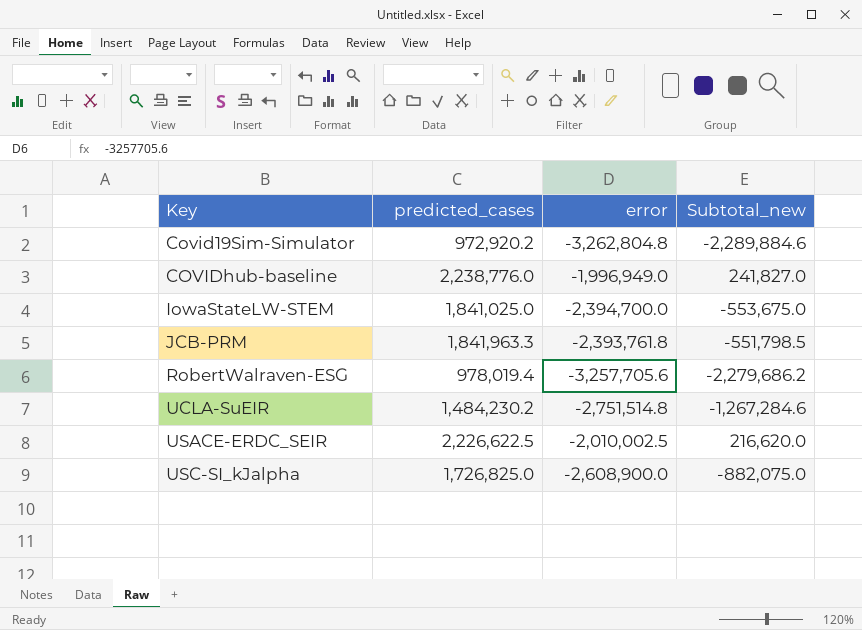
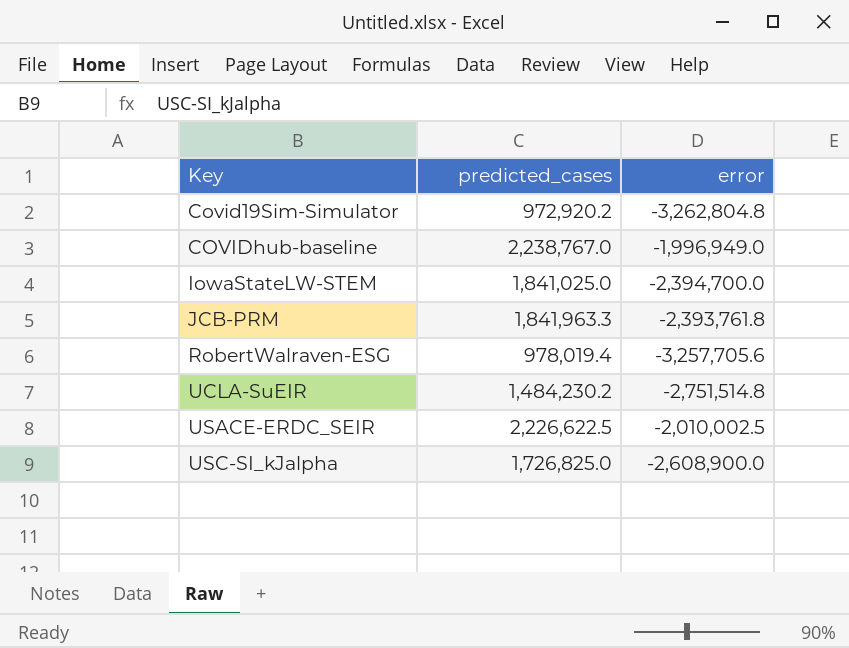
column Subtotal_new | formula: [predicted_cases] + [error] -> none
COVIDhub-baseline | predicted_cases: 2,238,776.0 -> 2,238,767.0

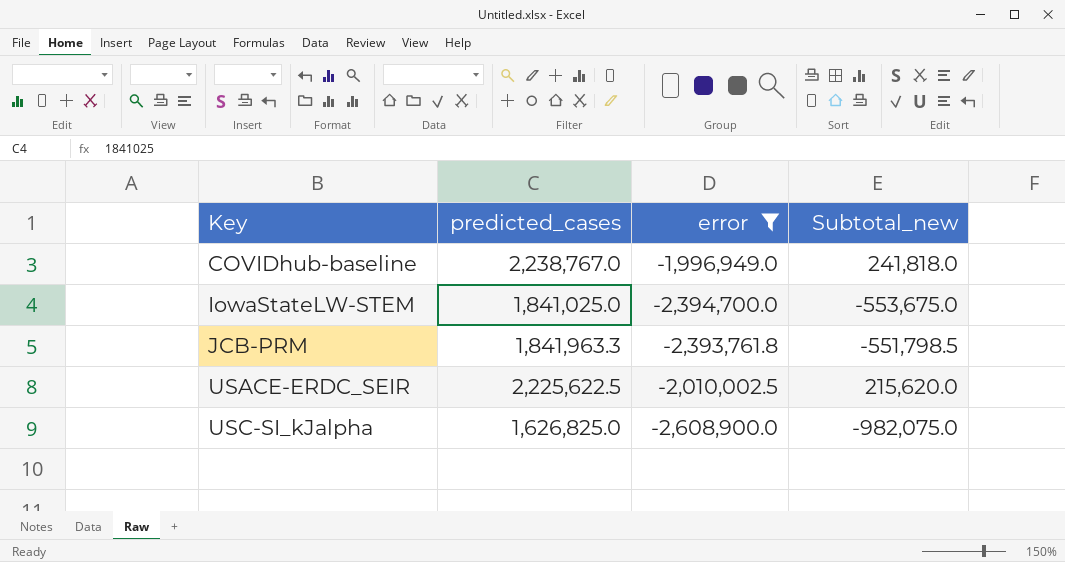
filter: none -> error >= -2,608,900.0
column Subtotal_new | formula: none -> [predicted_cases] + [error]
USACE-ERDC_SEIR | predicted_cases: 2,226,622.5 -> 2,225,622.5
USC-SI_kJalpha | predicted_cases: 1,726,825.0 -> 1,626,825.0

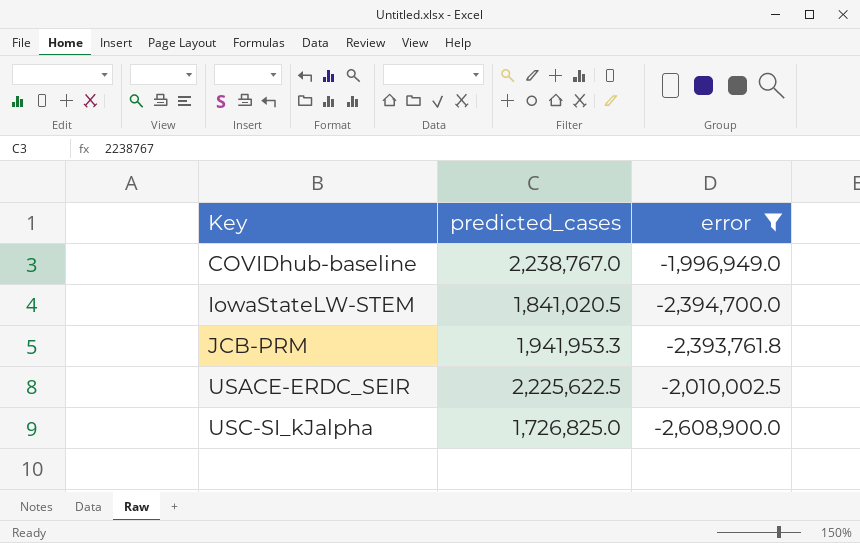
column Subtotal_new | formula: [predicted_cases] + [error] -> none
IowaStateLW-STEM | predicted_cases: 1,841,025.0 -> 1,841,020.5
JCB-PRM | predicted_cases: 1,841,963.3 -> 1,941,953.3
USC-SI_kJalpha | predicted_cases: 1,626,825.0 -> 1,726,825.0

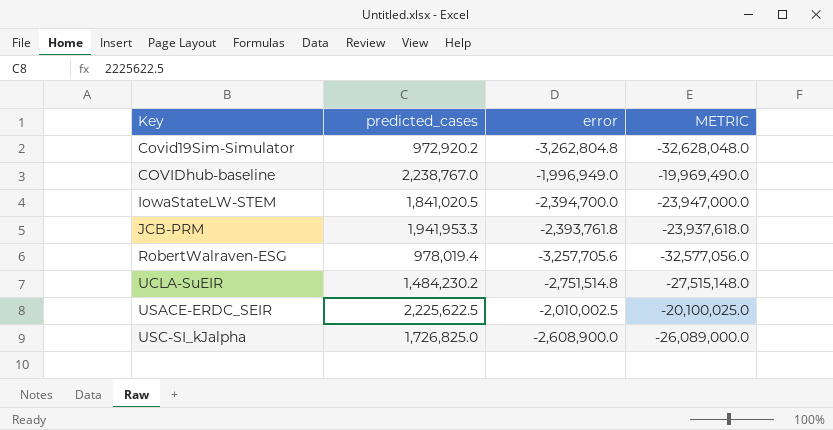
filter: error >= -2,608,900.0 -> none
column METRIC | formula: none -> [error] * 10

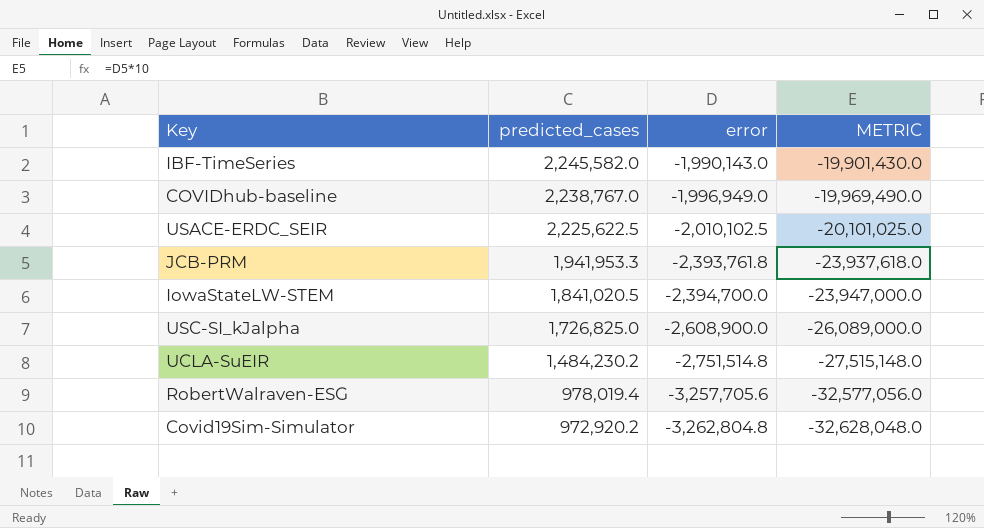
row order: Key ascending -> predicted_cases descending
row IBF-TimeSeries: none -> 2,245,582.0 | -1,990,143.0 | -19,901,430.0
USACE-ERDC_SEIR | error: -2,010,002.5 -> -2,010,102.5
USACE-ERDC_SEIR | METRIC: -20,100,025.0 -> -20,101,025.0

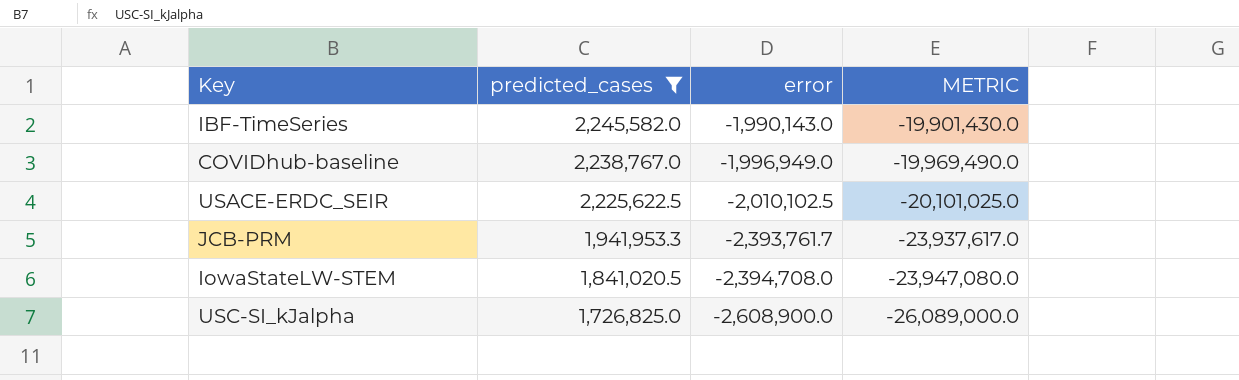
filter: none -> predicted_cases >= 1,726,825.0
JCB-PRM | error: -2,393,761.8 -> -2,393,761.7
JCB-PRM | METRIC: -23,937,618.0 -> -23,937,617.0
IowaStateLW-STEM | error: -2,394,700.0 -> -2,394,708.0
IowaStateLW-STEM | METRIC: -23,947,000.0 -> -23,947,080.0

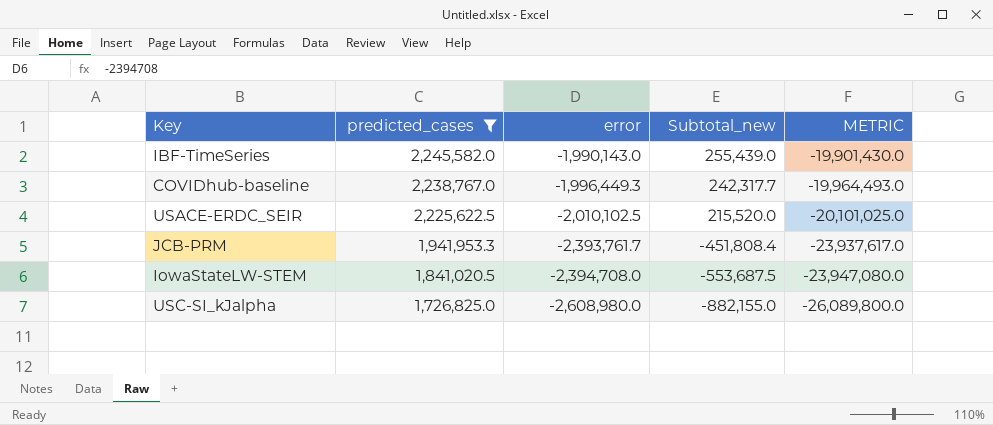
column Subtotal_new | formula: none -> [predicted_cases] + [error]
COVIDhub-baseline | error: -1,996,949.0 -> -1,996,449.3
COVIDhub-baseline | METRIC: -19,969,490.0 -> -19,964,493.0
USC-SI_kJalpha | error: -2,608,900.0 -> -2,608,980.0
USC-SI_kJalpha | METRIC: -26,089,000.0 -> -26,089,800.0

